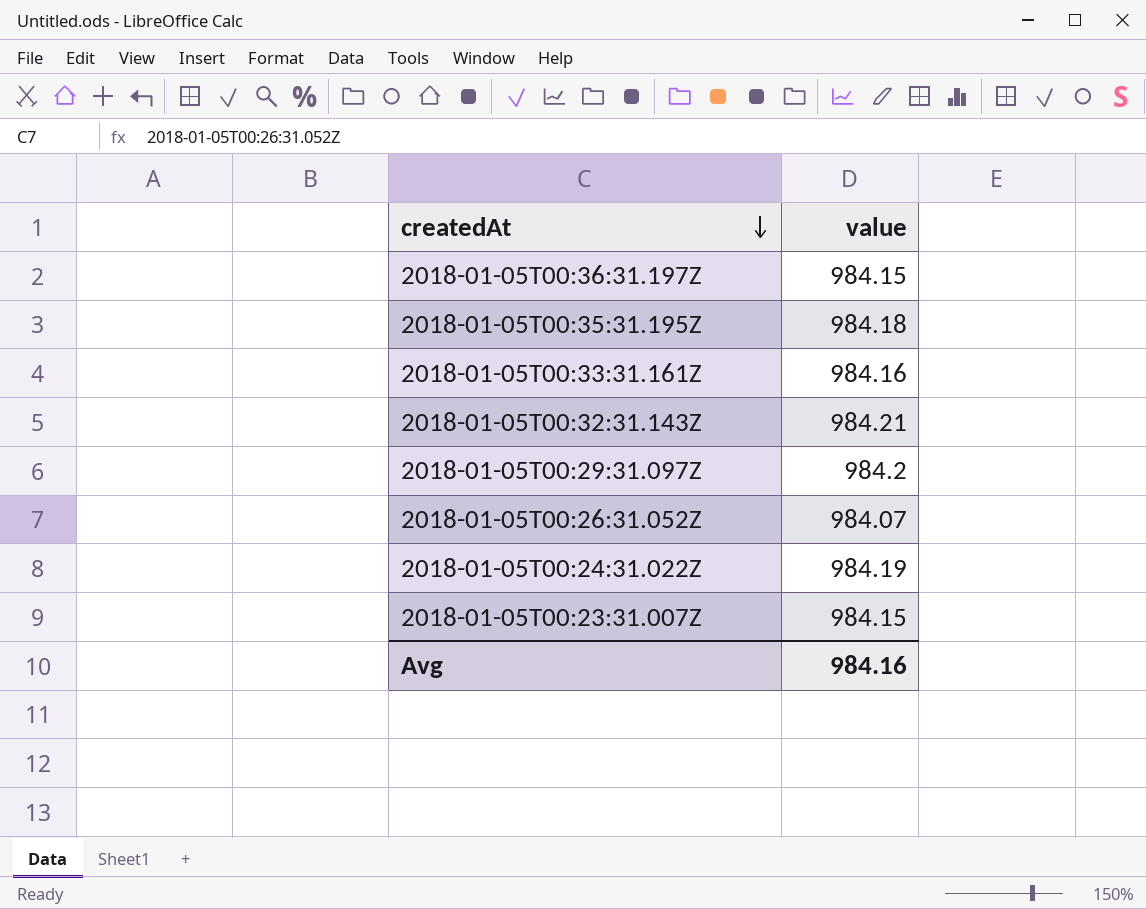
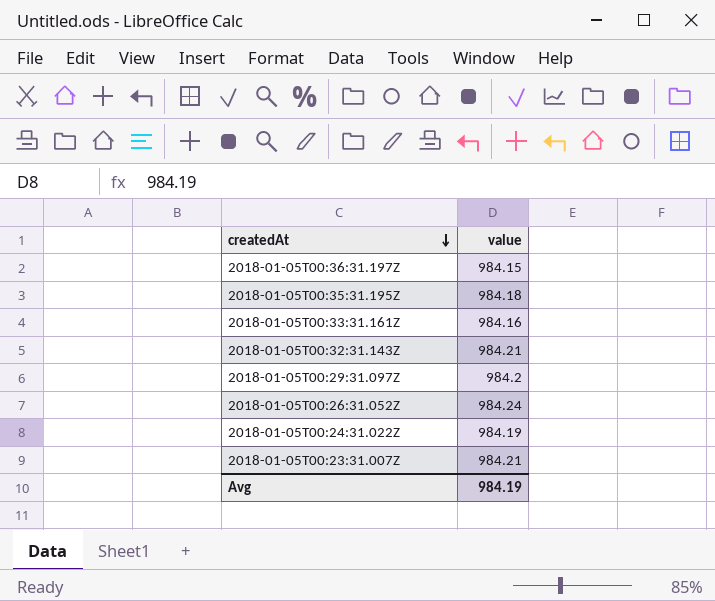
2018-01-05T00:26:31.052Z | value: 984.07 -> 984.24
2018-01-05T00:23:31.007Z | value: 984.15 -> 984.21
Avg | value: 984.16 -> 984.19

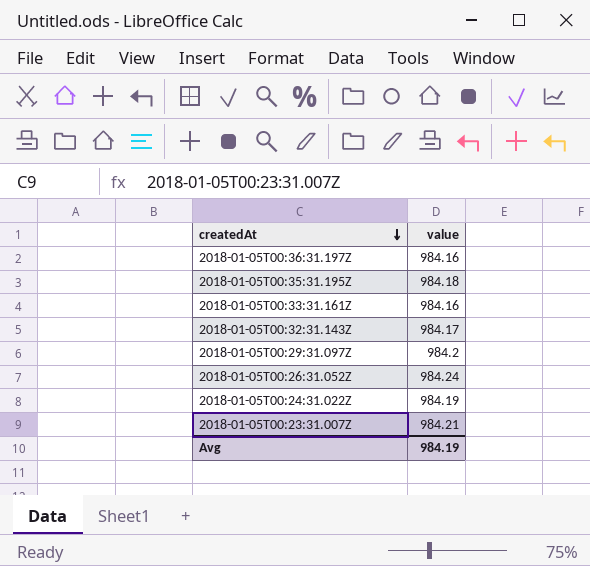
2018-01-05T00:36:31.197Z | value: 984.15 -> 984.16
2018-01-05T00:32:31.143Z | value: 984.21 -> 984.17

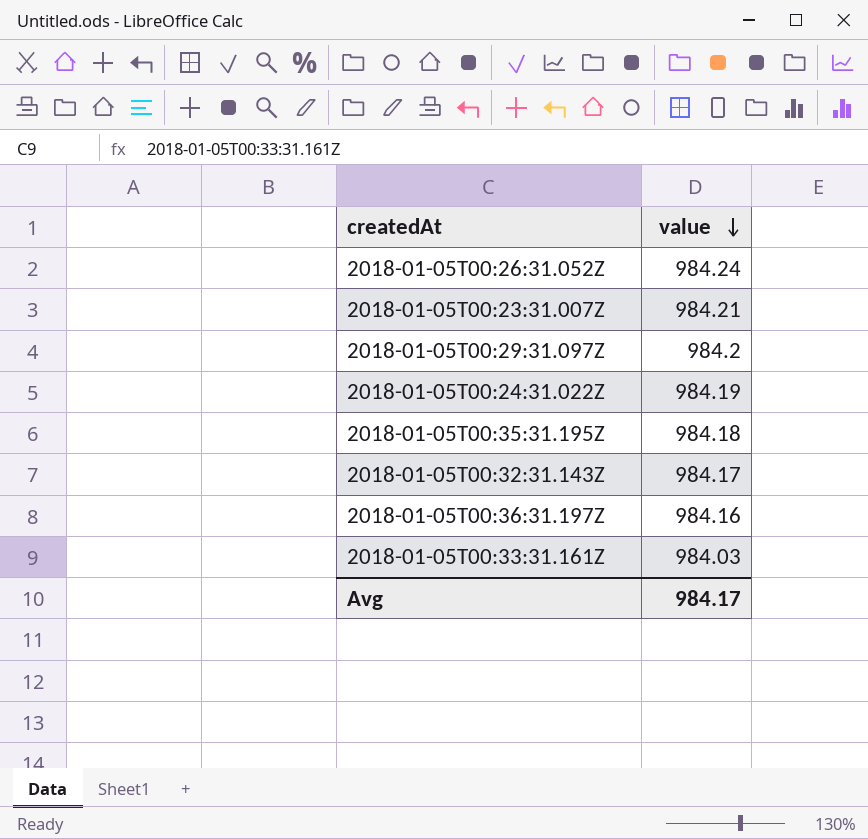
row order: createdAt descending -> value descending
2018-01-05T00:33:31.161Z | value: 984.16 -> 984.03
Avg | value: 984.19 -> 984.17

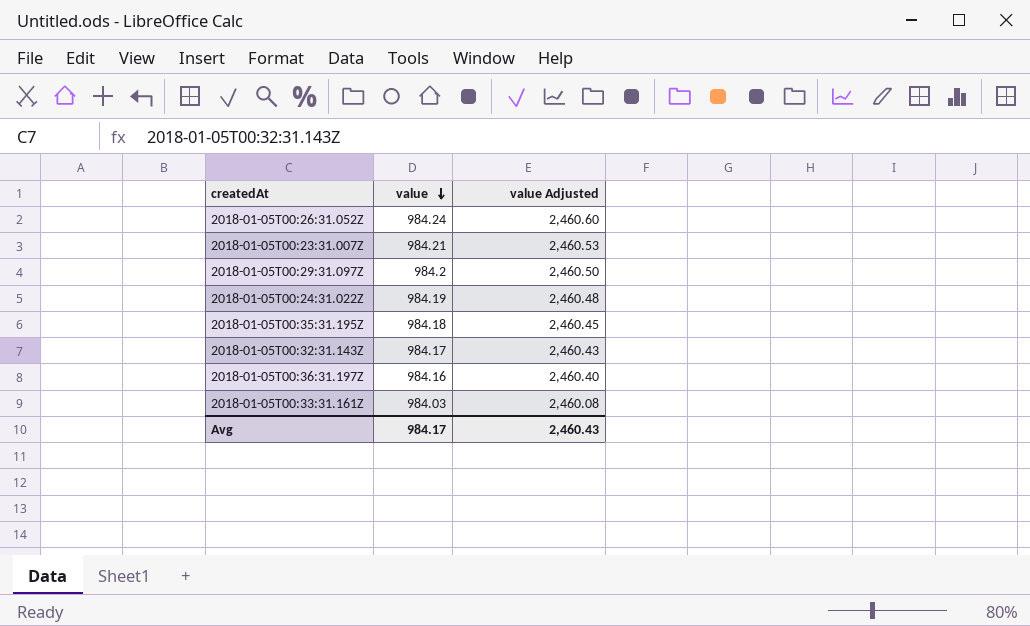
column value Adjusted | formula: none -> [value] * 2.5

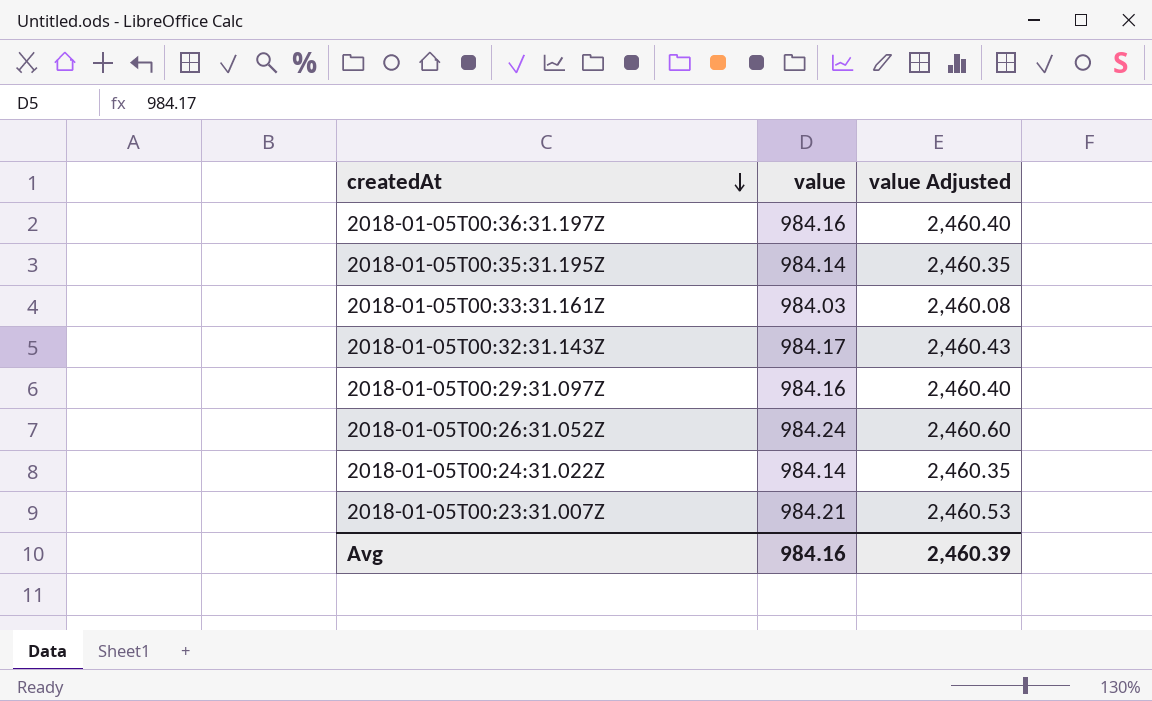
row order: value descending -> createdAt descending
2018-01-05T00:35:31.195Z | value: 984.18 -> 984.14
2018-01-05T00:35:31.195Z | value Adjusted: 2,460.45 -> 2,460.35
2018-01-05T00:29:31.097Z | value: 984.2 -> 984.16
2018-01-05T00:29:31.097Z | value Adjusted: 2,460.50 -> 2,460.40
2018-01-05T00:24:31.022Z | value: 984.19 -> 984.14
2018-01-05T00:24:31.022Z | value Adjusted: 2,460.48 -> 2,460.35
Avg | value: 984.17 -> 984.16
Avg | value Adjusted: 2,460.43 -> 2,460.39

